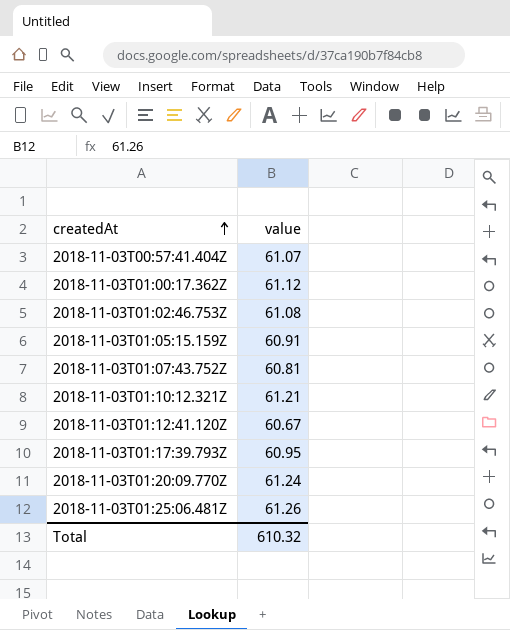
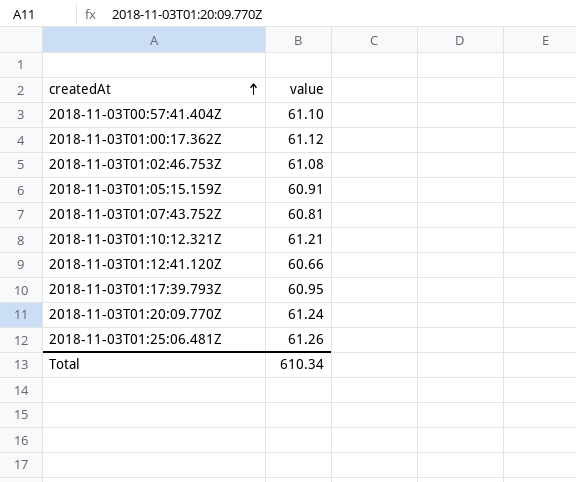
2018-11-03T00:57:41.404Z | value: 61.07 -> 61.10
2018-11-03T01:12:41.120Z | value: 60.67 -> 60.66
Total | value: 610.32 -> 610.34

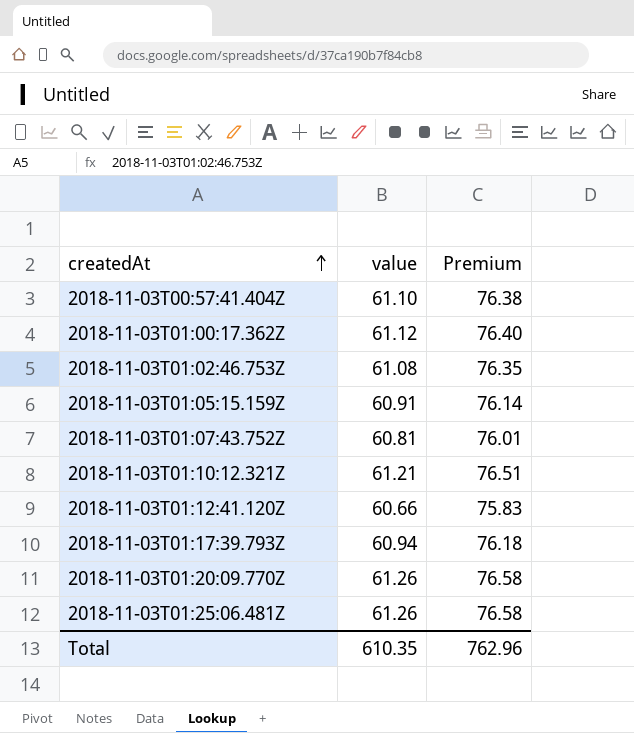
column Premium | formula: none -> [value] * 1.25
2018-11-03T01:17:39.793Z | value: 60.95 -> 60.94
2018-11-03T01:20:09.770Z | value: 61.24 -> 61.26
Total | value: 610.34 -> 610.35

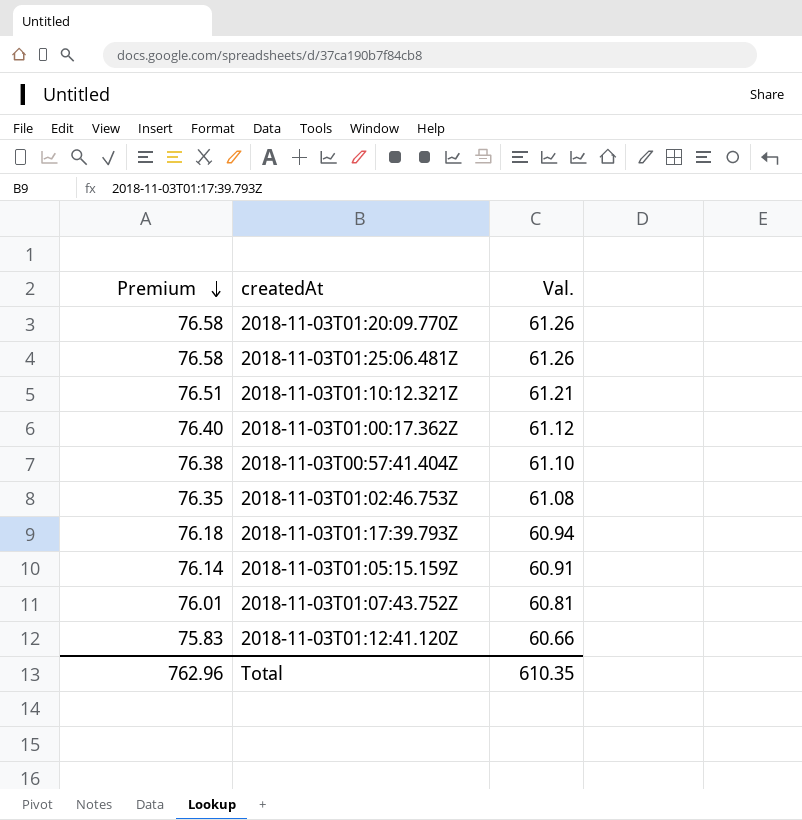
row order: createdAt ascending -> Premium descending
column Premium | position: 3 -> 1
column name: value -> Val.

